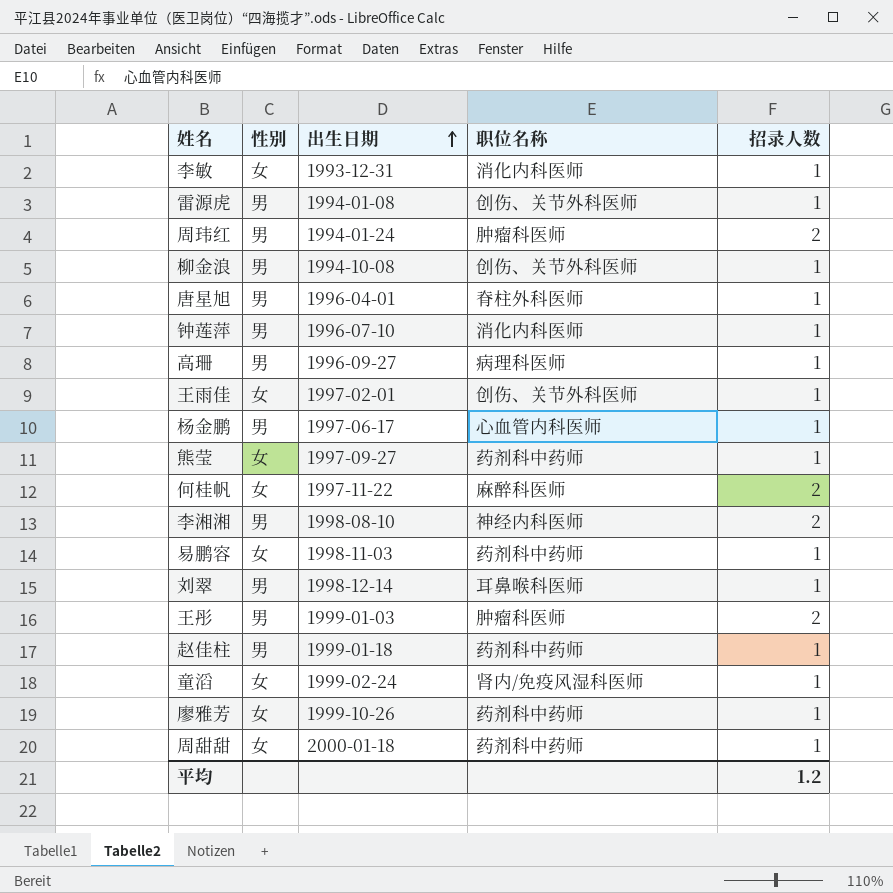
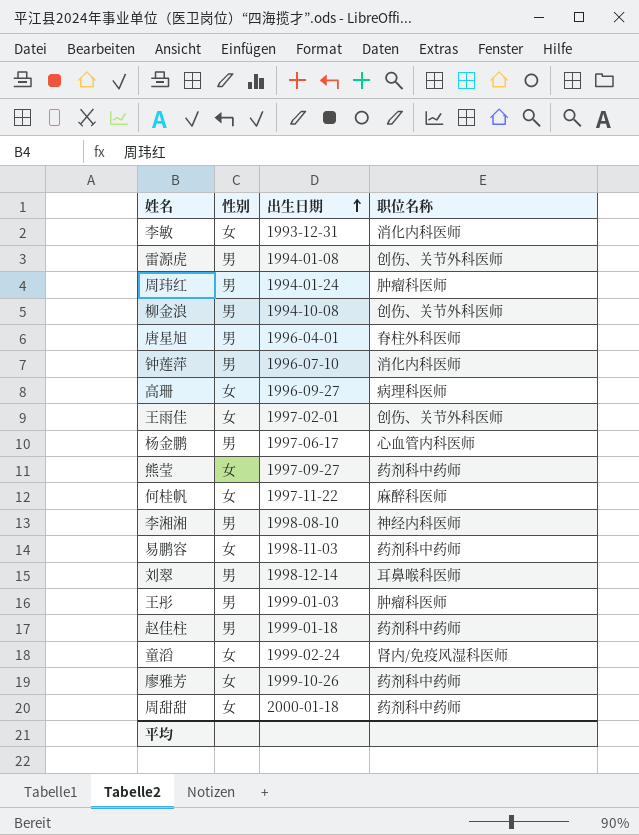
column 招录人数 | position: 5 -> none
高珊 | 性别: 男 -> 女

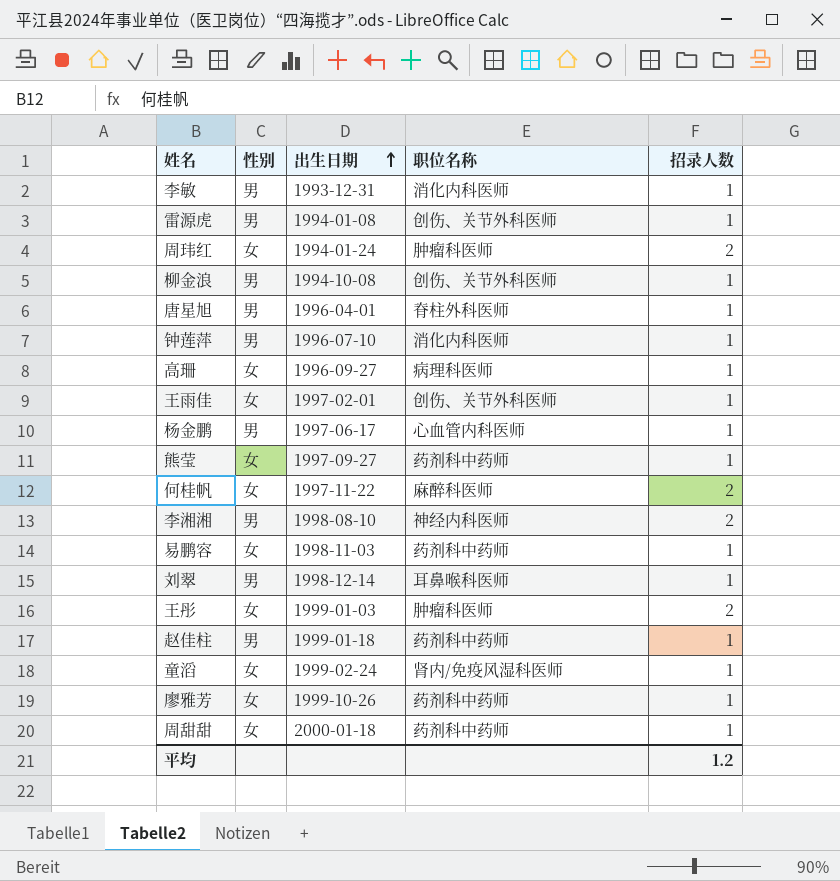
column 招录人数 | position: none -> 5
李敏 | 性别: 女 -> 男
周玮红 | 性别: 男 -> 女
王彤 | 性别: 男 -> 女

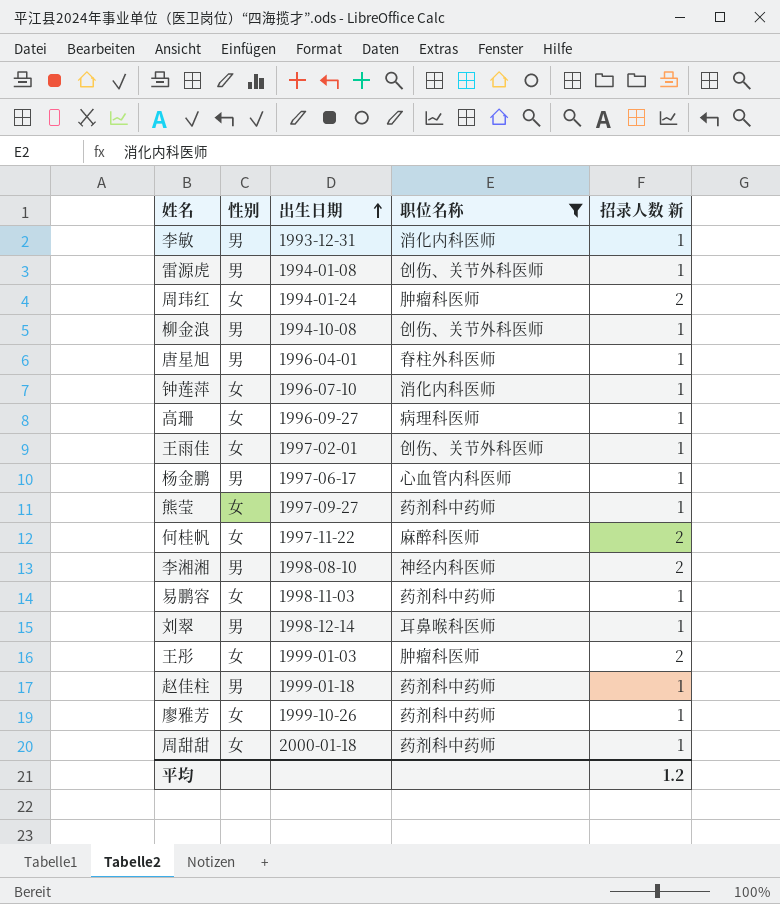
filter: none -> 职位名称 != 肾内/免疫风湿科医师
column name: 招录人数 -> 招录人数 新
钟莲萍 | 性别: 男 -> 女

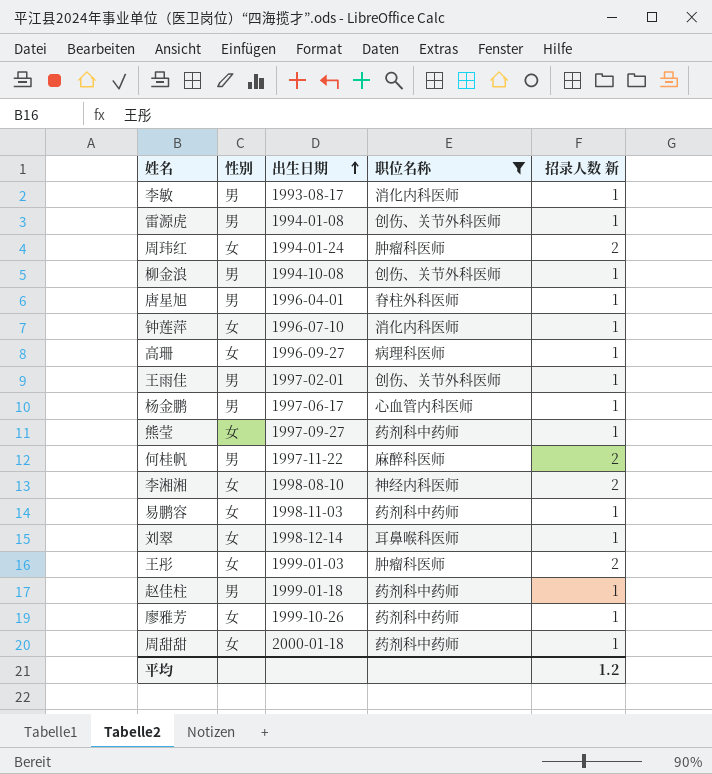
李敏 | 出生日期: 1993-12-31 -> 1993-08-17
王雨佳 | 性别: 女 -> 男
何桂帆 | 性别: 女 -> 男
李湘湘 | 性别: 男 -> 女
刘翠 | 性别: 男 -> 女

